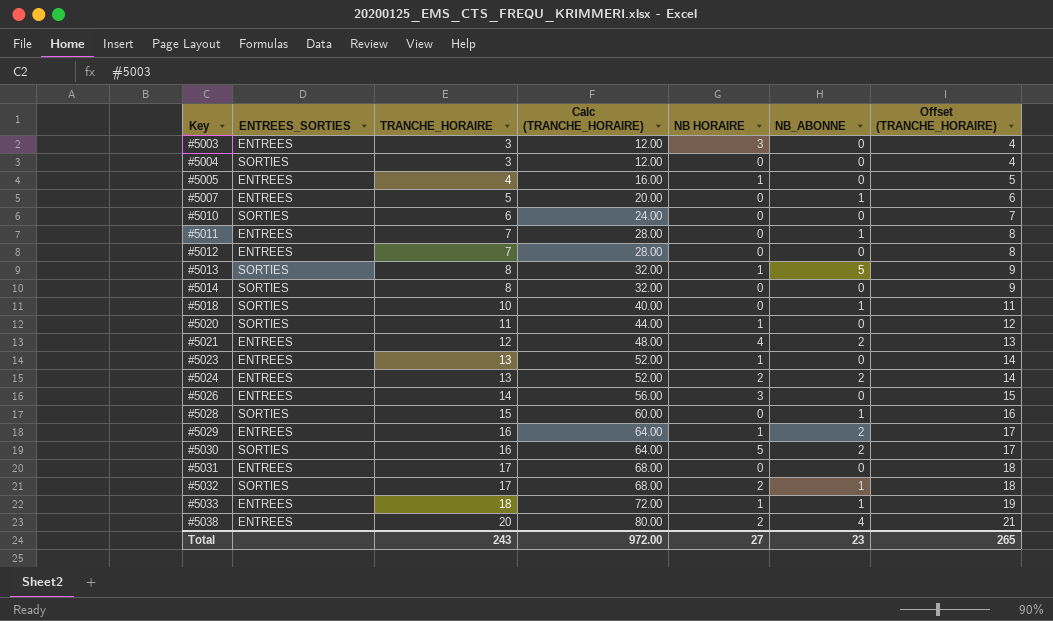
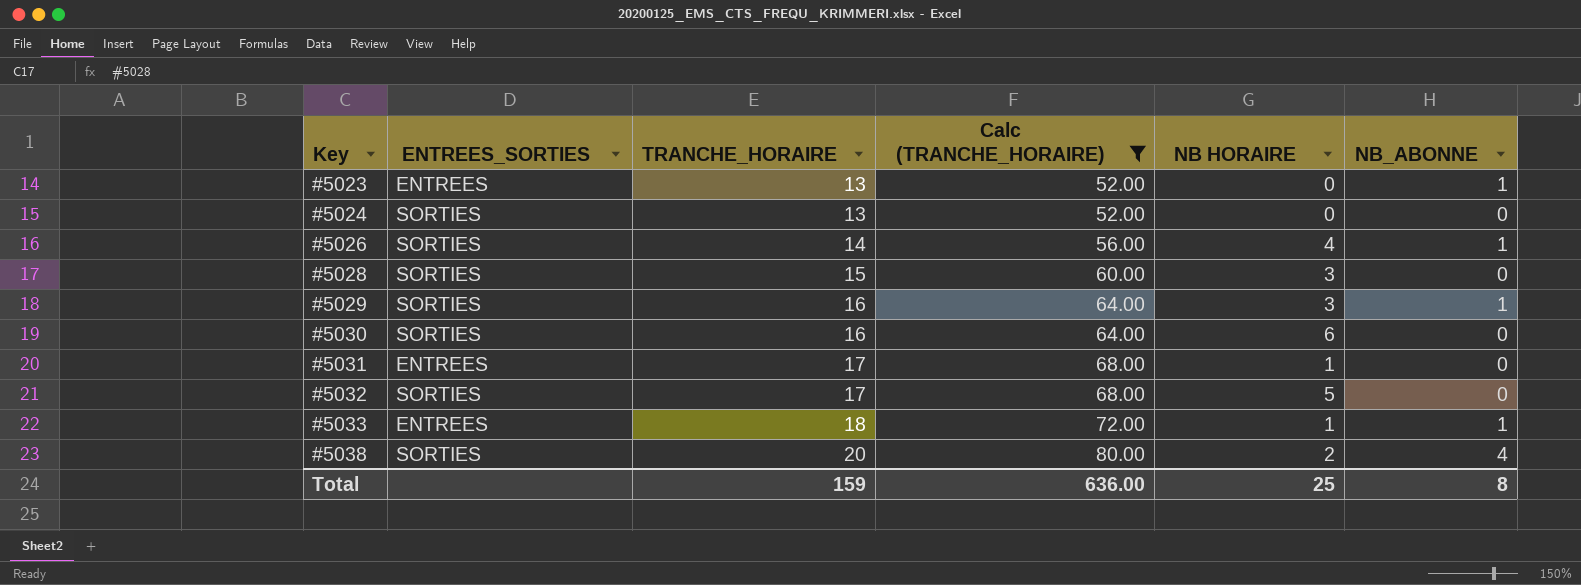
filter: none -> Calc (TRANCHE_HORAIRE) >= 52.00
column Offset (TRANCHE_HORAIRE) | formula: [TRANCHE_HORAIRE] + 1 -> none
#5023 | NB HORAIRE: 1 -> 0
#5023 | NB_ABONNE: 0 -> 1
#5024 | ENTREES_SORTIES: ENTREES -> SORTIES
#5024 | NB HORAIRE: 2 -> 0
#5024 | NB_ABONNE: 2 -> 0
#5026 | ENTREES_SORTIES: ENTREES -> SORTIES
#5026 | NB HORAIRE: 3 -> 4
#5026 | NB_ABONNE: 0 -> 1
#5028 | NB HORAIRE: 0 -> 3
#5028 | NB_ABONNE: 1 -> 0
#5029 | ENTREES_SORTIES: ENTREES -> SORTIES
#5029 | NB HORAIRE: 1 -> 3
#5029 | NB_ABONNE: 2 -> 1
#5030 | NB HORAIRE: 5 -> 6
#5030 | NB_ABONNE: 2 -> 0
#5031 | NB HORAIRE: 0 -> 1
#5032 | NB HORAIRE: 2 -> 5
#5032 | NB_ABONNE: 1 -> 0
#5038 | ENTREES_SORTIES: ENTREES -> SORTIES
Total | TRANCHE_HORAIRE: 243 -> 159
Total | Calc (TRANCHE_HORAIRE): 972.00 -> 636.00
Total | NB HORAIRE: 27 -> 25
Total | NB_ABONNE: 23 -> 8

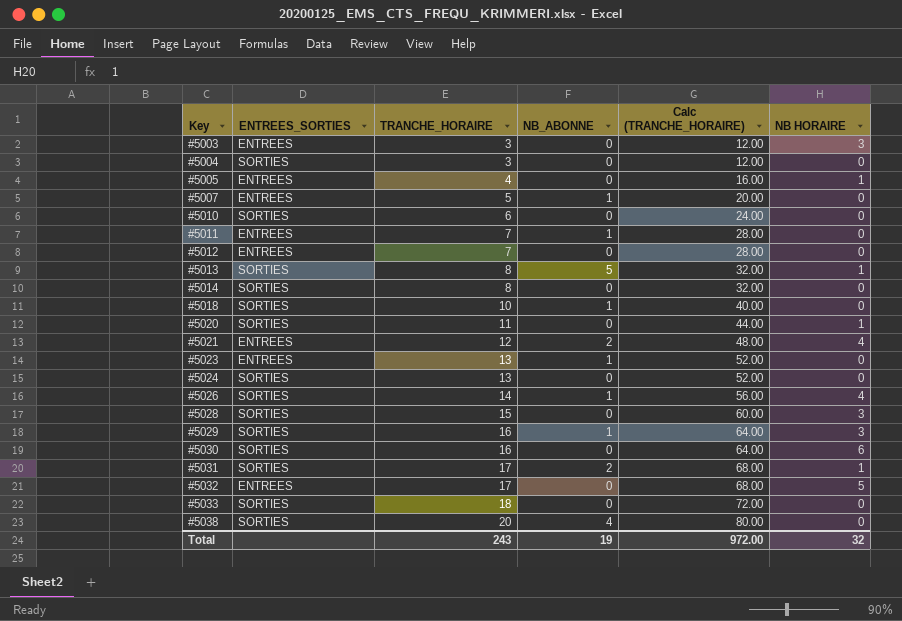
filter: Calc (TRANCHE_HORAIRE) >= 52.00 -> none
column NB_ABONNE | position: 6 -> 4
#5031 | ENTREES_SORTIES: ENTREES -> SORTIES
#5031 | NB_ABONNE: 0 -> 2
#5032 | ENTREES_SORTIES: SORTIES -> ENTREES
#5033 | ENTREES_SORTIES: ENTREES -> SORTIES
#5033 | NB_ABONNE: 1 -> 0
#5033 | NB HORAIRE: 1 -> 0
#5038 | NB HORAIRE: 2 -> 0
Total | TRANCHE_HORAIRE: 159 -> 243
Total | NB_ABONNE: 8 -> 19
Total | Calc (TRANCHE_HORAIRE): 636.00 -> 972.00
Total | NB HORAIRE: 25 -> 32

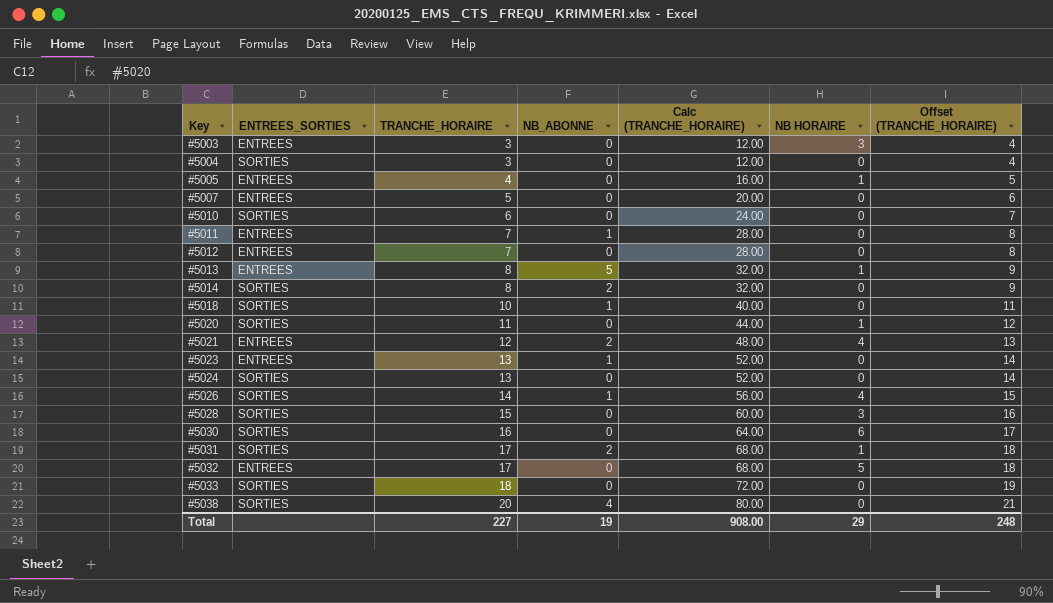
column Offset (TRANCHE_HORAIRE) | formula: none -> [TRANCHE_HORAIRE] + 1
row #5029: SORTIES | 16 | 1 | 64.00 | 3 -> none
#5007 | NB_ABONNE: 1 -> 0
#5013 | ENTREES_SORTIES: SORTIES -> ENTREES
#5014 | NB_ABONNE: 0 -> 2
Total | TRANCHE_HORAIRE: 243 -> 227
Total | Calc (TRANCHE_HORAIRE): 972.00 -> 908.00
Total | NB HORAIRE: 32 -> 29

